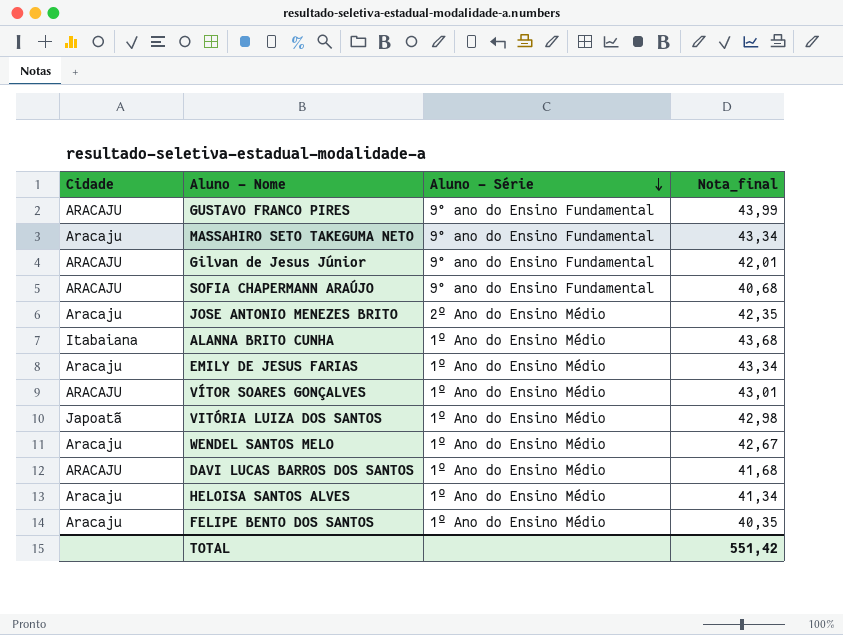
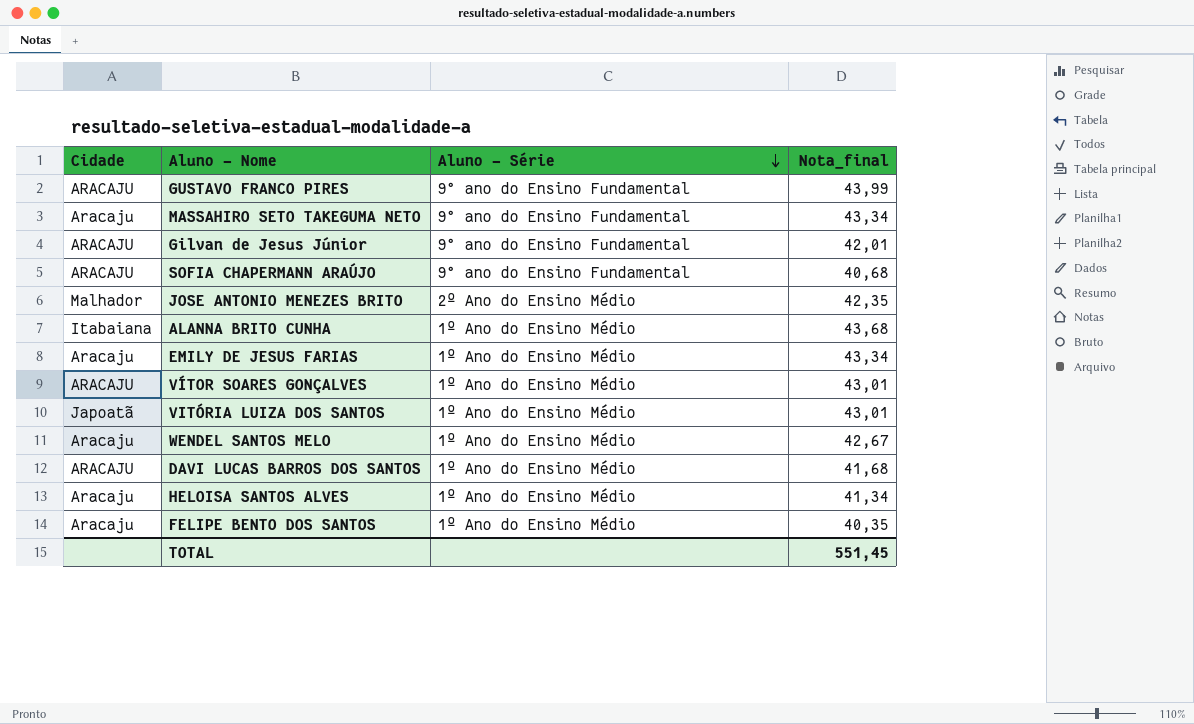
JOSE ANTONIO MENEZES BRITO | Cidade: Aracaju -> Malhador
VITÓRIA LUIZA DOS SANTOS | Nota_final: 42,98 -> 43,01
TOTAL | Nota_final: 551,42 -> 551,45

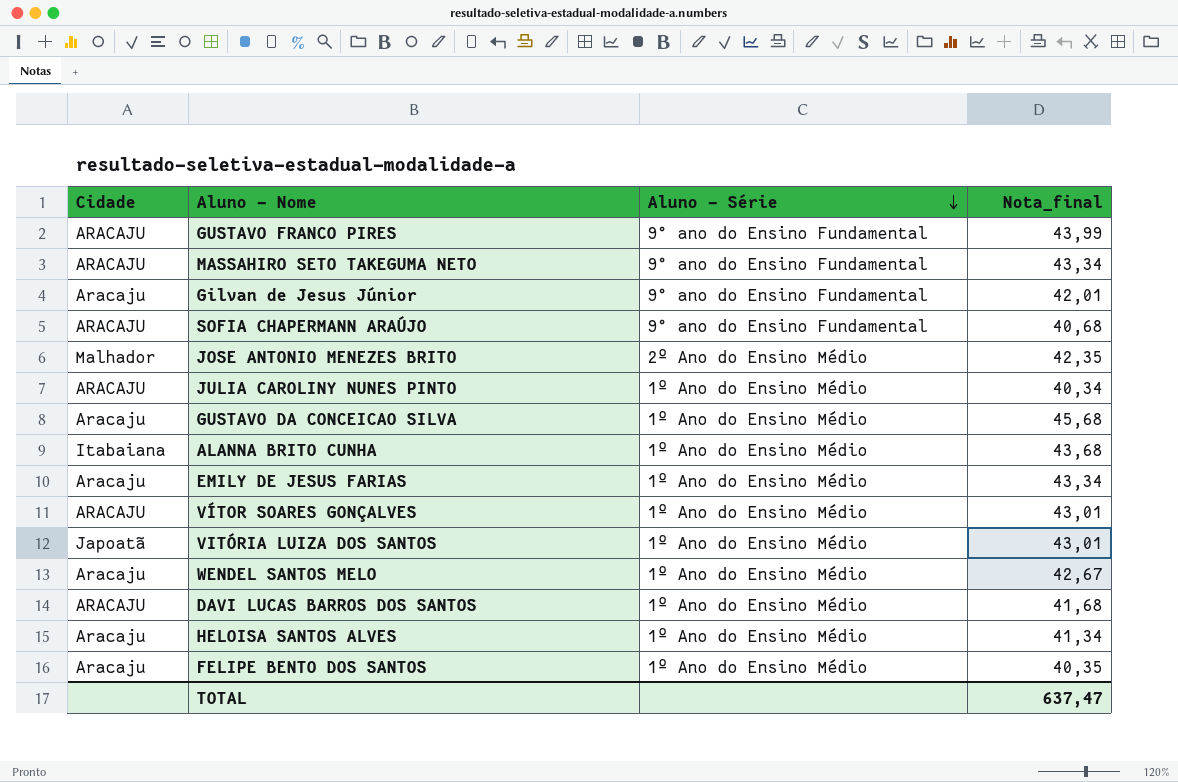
MASSAHIRO SETO TAKEGUMA NETO | Cidade: Aracaju -> ARACAJU
Gilvan de Jesus Júnior | Cidade: ARACAJU -> Aracaju
row JULIA CAROLINY NUNES PINTO: none -> ARACAJU | 1º Ano do Ensino Médio | 40,34
row GUSTAVO DA CONCEICAO SILVA: none -> Aracaju | 1º Ano do Ensino Médio | 45,68
TOTAL | Nota_final: 551,45 -> 637,47

